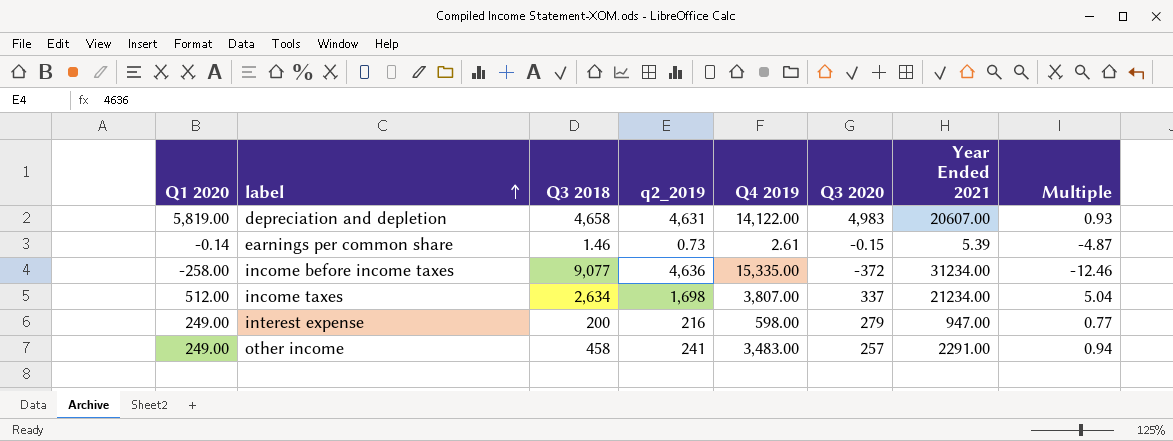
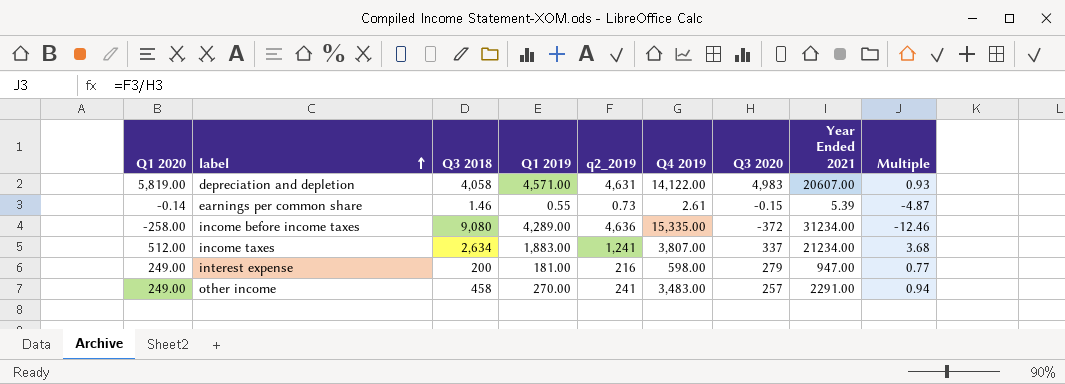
column Q1 2019 | position: none -> 4
depreciation and depletion | Q3 2018: 4,658 -> 4,058
income before income taxes | Q3 2018: 9,077 -> 9,080
income taxes | q2_2019: 1,698 -> 1,241
income taxes | Multiple: 5.04 -> 3.68

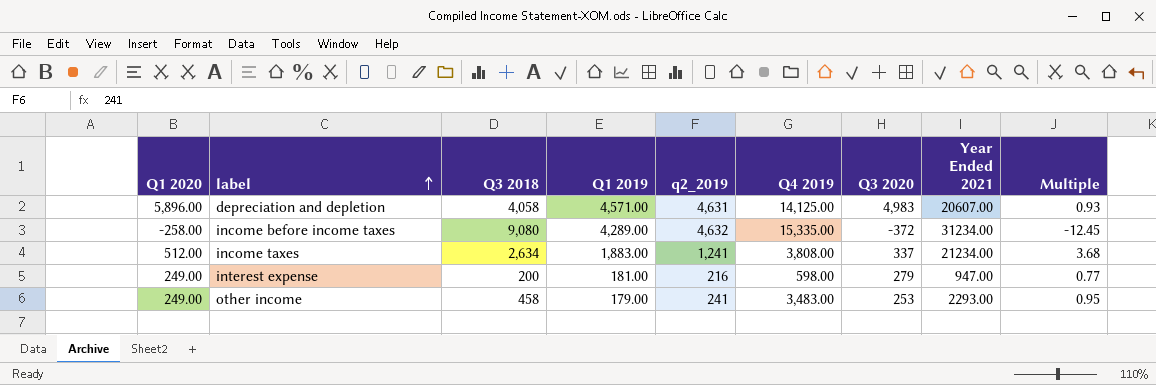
row earnings per common share: -0.14 | 1.46 | 0.55 | 0.73 | 2.61 | -0.15 | 5.39 | -4.87 -> none
depreciation and depletion | Q1 2020: 5,819.00 -> 5,896.00
depreciation and depletion | Q4 2019: 14,122.00 -> 14,125.00
income before income taxes | q2_2019: 4,636 -> 4,632
income before income taxes | Multiple: -12.46 -> -12.45
income taxes | Q4 2019: 3,807.00 -> 3,808.00
other income | Q1 2019: 270.00 -> 179.00
other income | Q3 2020: 257 -> 253
other income | Year Ended 2021: 2291.00 -> 2293.00
other income | Multiple: 0.94 -> 0.95

